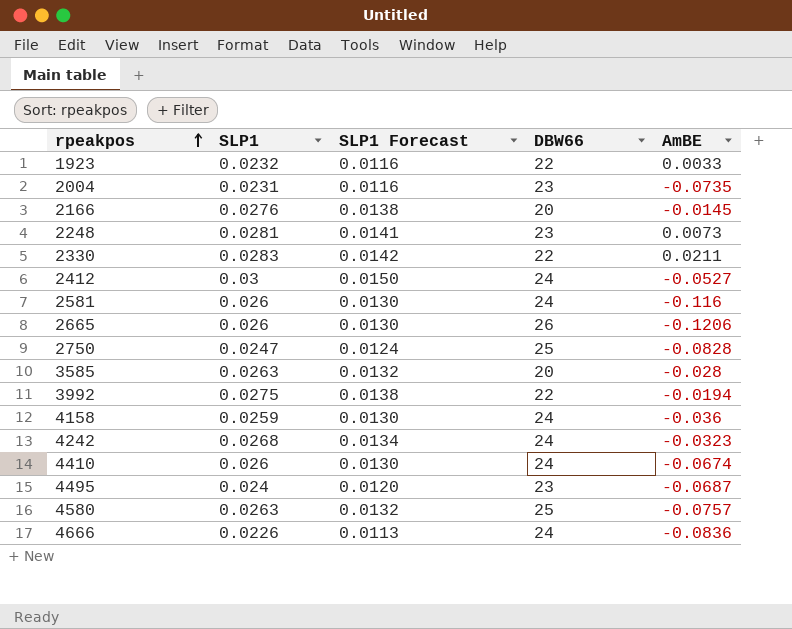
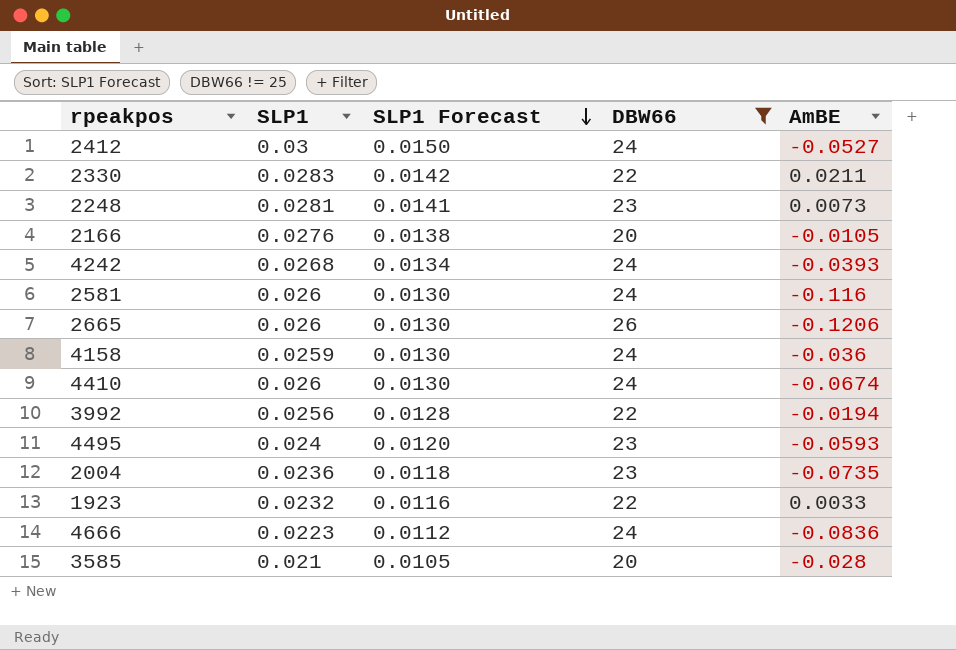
filter: none -> DBW66 != 25
row order: rpeakpos ascending -> SLP1 Forecast descending
2166 | AmBE: -0.0145 -> -0.0105
4242 | AmBE: -0.0323 -> -0.0393
3992 | SLP1: 0.0275 -> 0.0256
3992 | SLP1 Forecast: 0.0138 -> 0.0128
4495 | AmBE: -0.0687 -> -0.0593
2004 | SLP1: 0.0231 -> 0.0236
2004 | SLP1 Forecast: 0.0116 -> 0.0118
4666 | SLP1: 0.0226 -> 0.0223
4666 | SLP1 Forecast: 0.0113 -> 0.0112
3585 | SLP1: 0.0263 -> 0.021
3585 | SLP1 Forecast: 0.0132 -> 0.0105

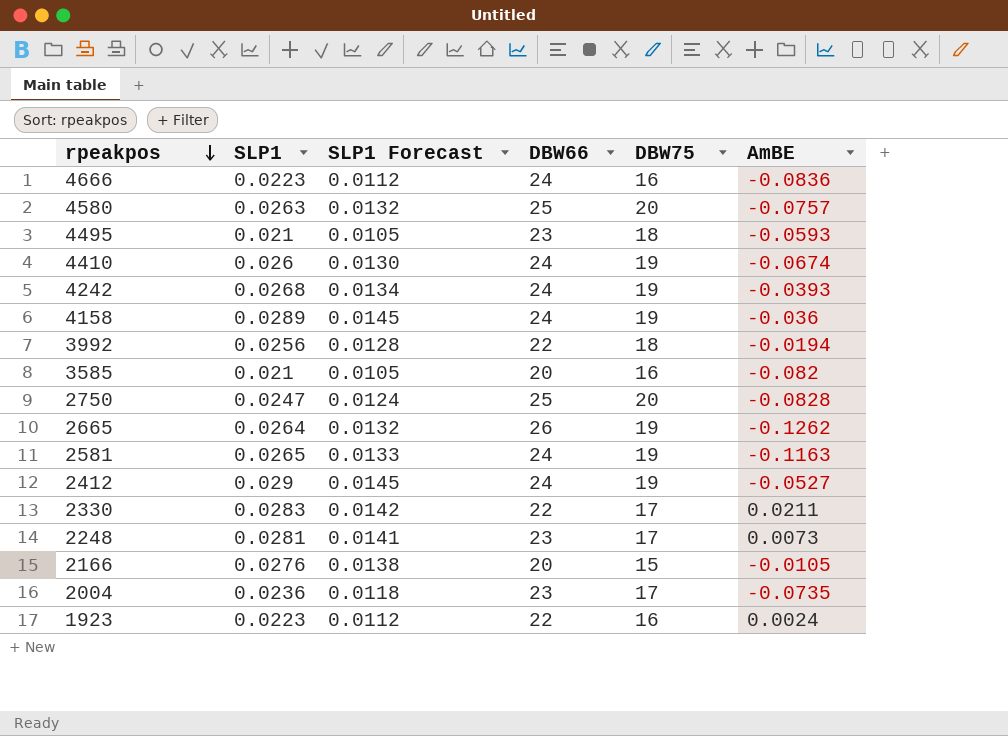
filter: DBW66 != 25 -> none
row order: SLP1 Forecast descending -> rpeakpos descending
column DBW75 | position: none -> 5
4495 | SLP1: 0.024 -> 0.021
4495 | SLP1 Forecast: 0.0120 -> 0.0105
4158 | SLP1: 0.0259 -> 0.0289
4158 | SLP1 Forecast: 0.0130 -> 0.0145
3585 | AmBE: -0.028 -> -0.082
2665 | SLP1: 0.026 -> 0.0264
2665 | SLP1 Forecast: 0.0130 -> 0.0132
2665 | AmBE: -0.1206 -> -0.1262
2581 | SLP1: 0.026 -> 0.0265
2581 | SLP1 Forecast: 0.0130 -> 0.0133
2581 | AmBE: -0.116 -> -0.1163
2412 | SLP1: 0.03 -> 0.029
2412 | SLP1 Forecast: 0.0150 -> 0.0145
1923 | SLP1: 0.0232 -> 0.0223
1923 | SLP1 Forecast: 0.0116 -> 0.0112
1923 | AmBE: 0.0033 -> 0.0024

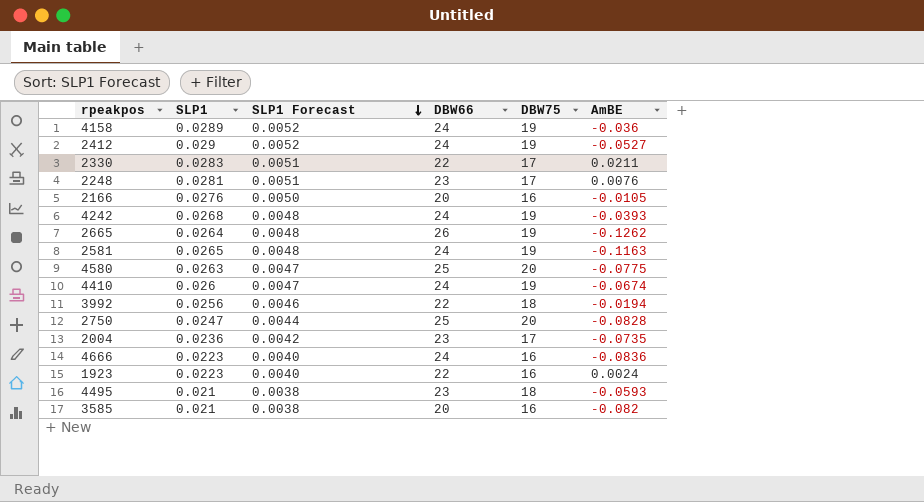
row order: rpeakpos descending -> SLP1 Forecast descending
column SLP1 Forecast | formula: [SLP1] * 0.5 -> [SLP1] * 0.18
2248 | AmBE: 0.0073 -> 0.0076
2166 | DBW75: 15 -> 16
4580 | AmBE: -0.0757 -> -0.0775

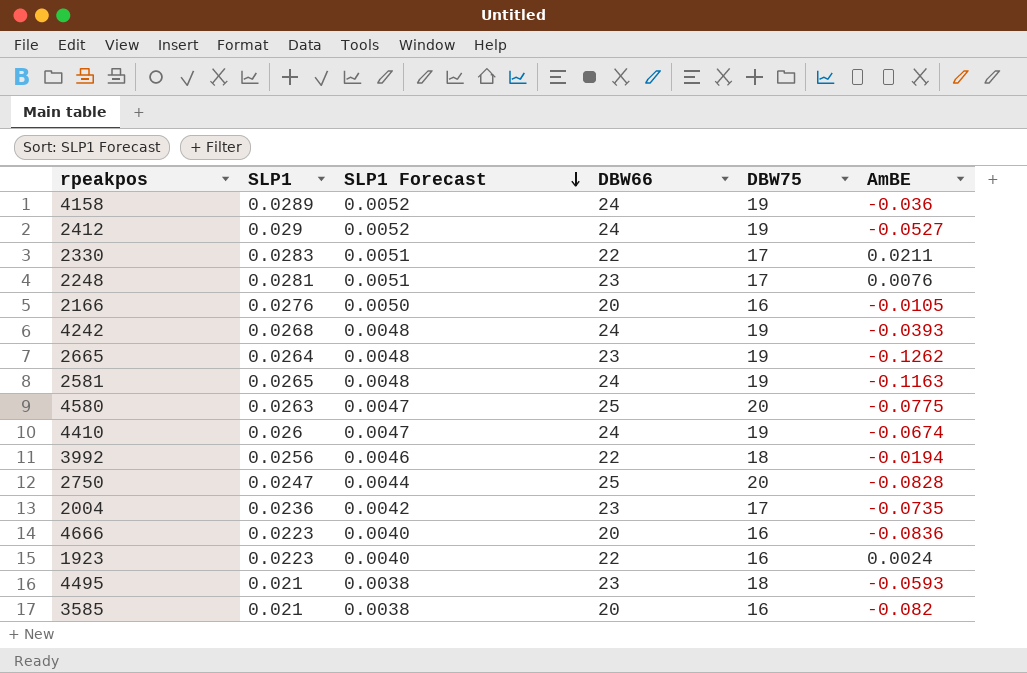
2665 | DBW66: 26 -> 23
4666 | DBW66: 24 -> 20

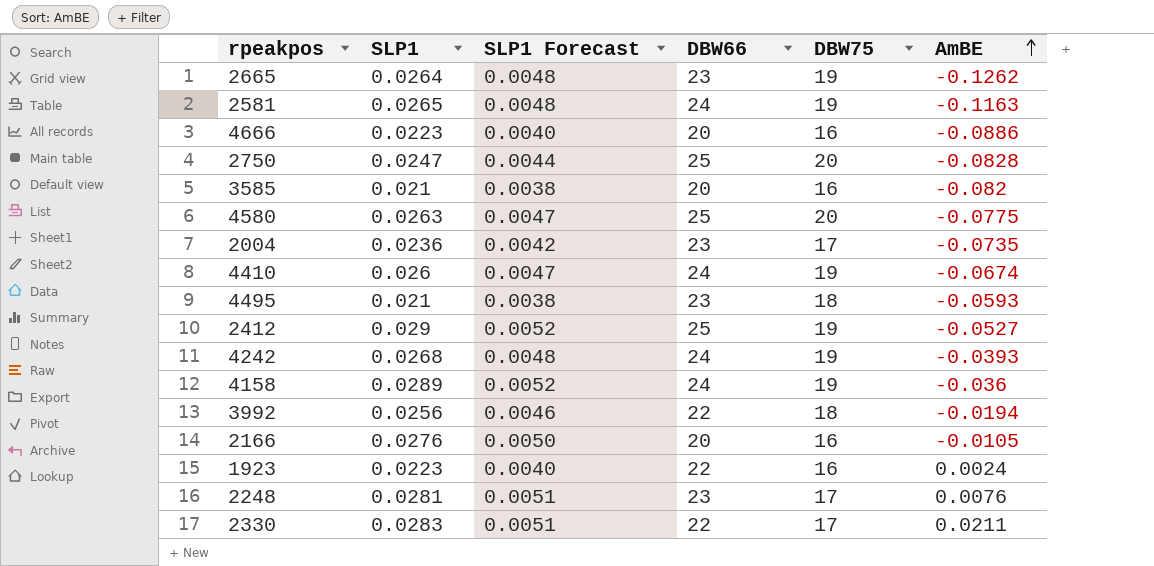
row order: SLP1 Forecast descending -> AmBE ascending
4666 | AmBE: -0.0836 -> -0.0886
2412 | DBW66: 24 -> 25

